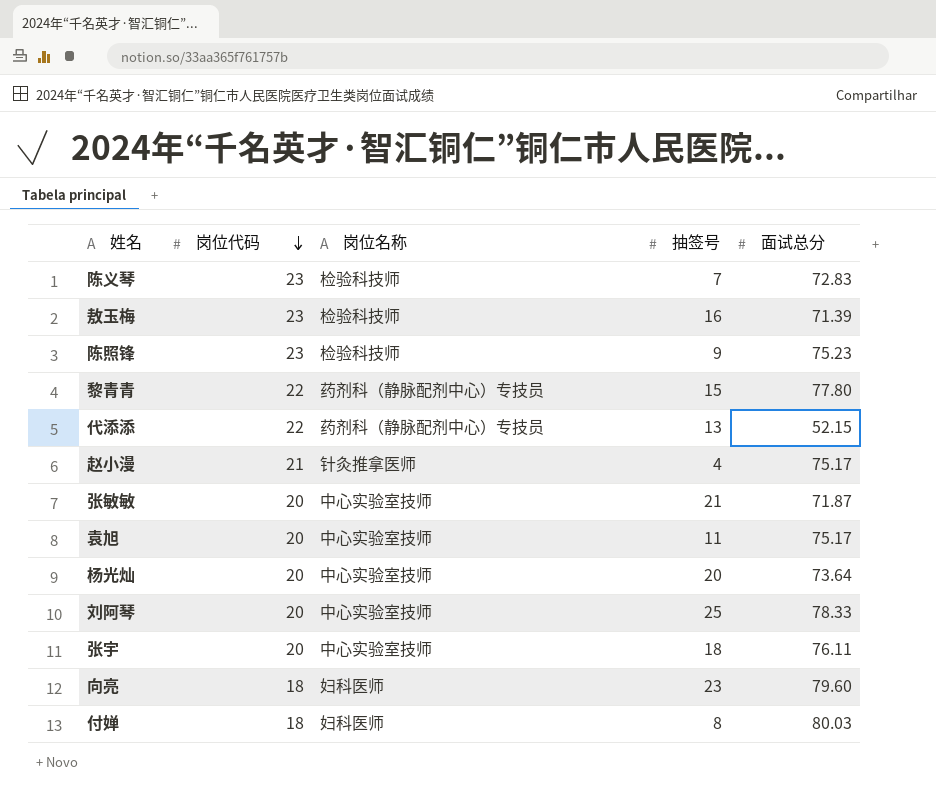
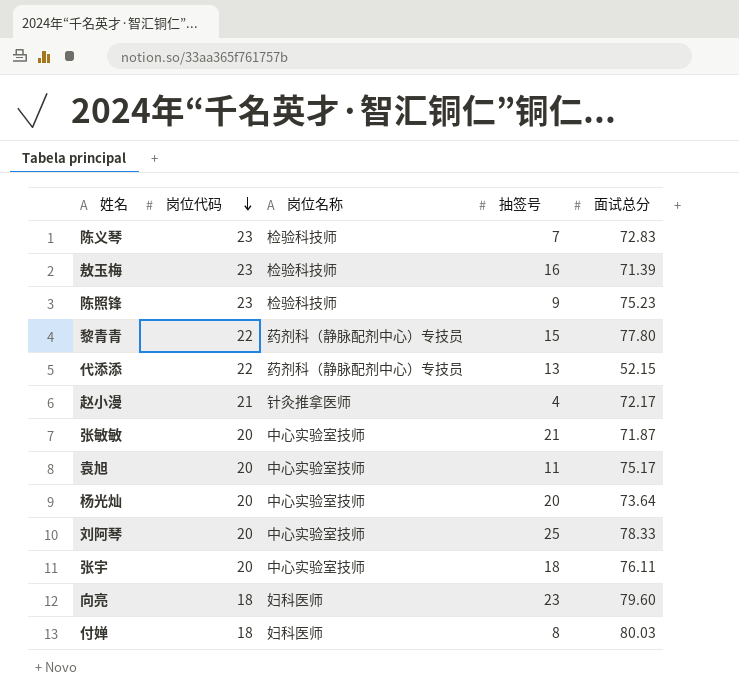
赵小漫 | 面试总分: 75.17 -> 72.17

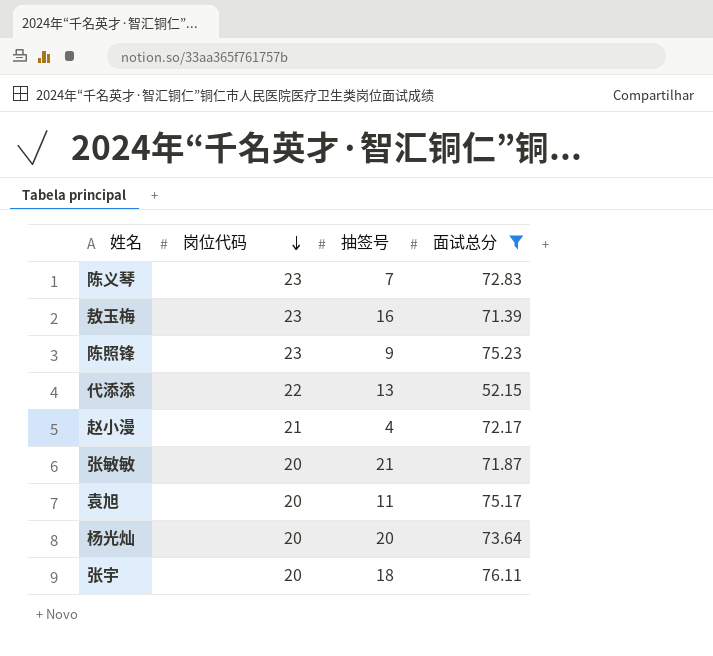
filter: none -> 面试总分 <= 76.11
column 岗位名称 | position: 3 -> none

